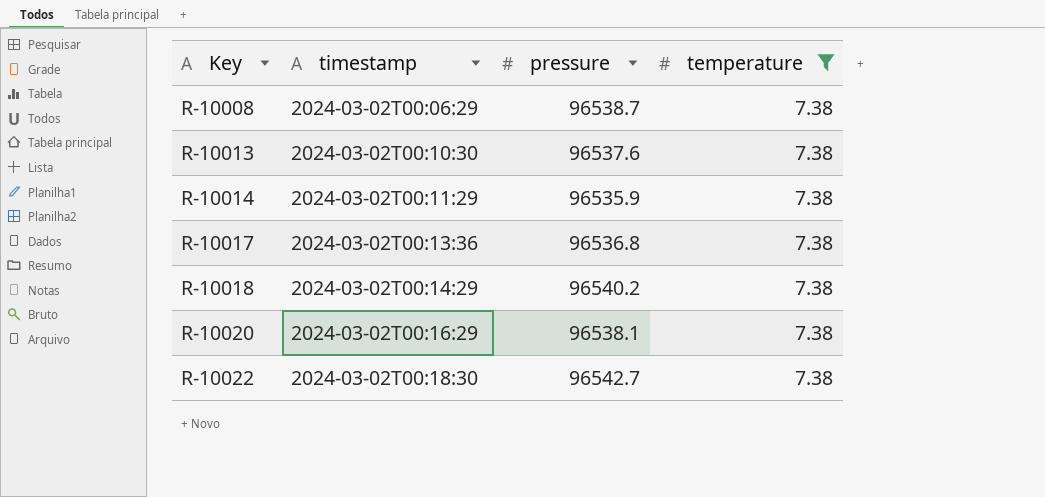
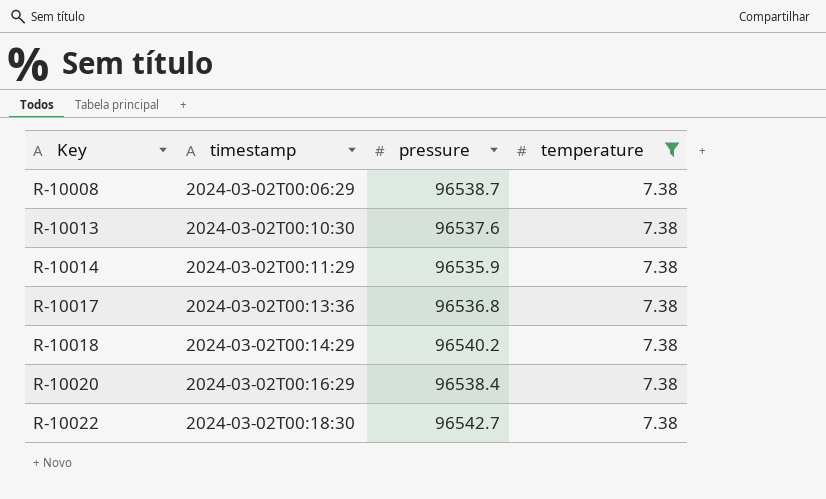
R-10020 | pressure: 96538.1 -> 96538.4

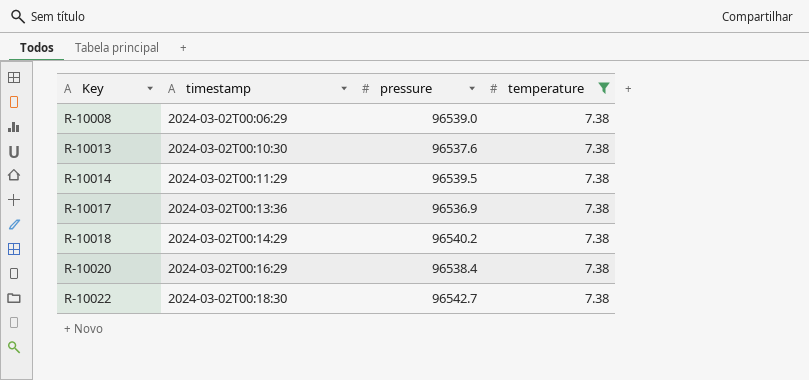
R-10008 | pressure: 96538.7 -> 96539.0
R-10014 | pressure: 96535.9 -> 96539.5
R-10017 | pressure: 96536.8 -> 96536.9

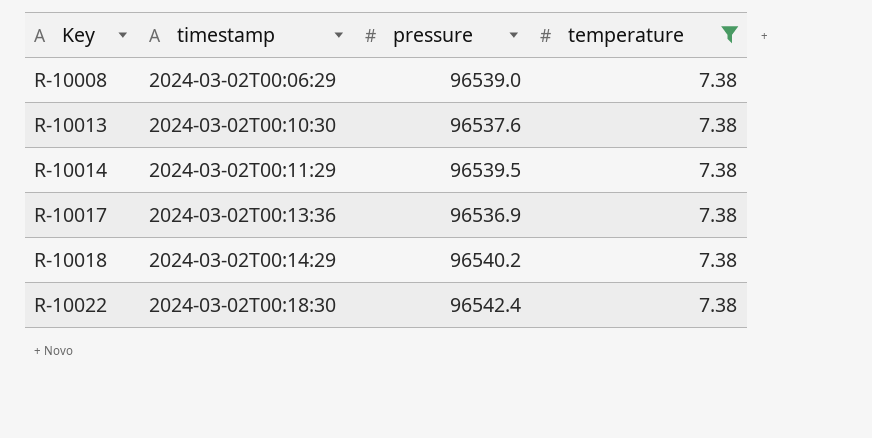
row R-10020: 2024-03-02T00:16:29 | 96538.4 | 7.38 -> none
R-10022 | pressure: 96542.7 -> 96542.4

